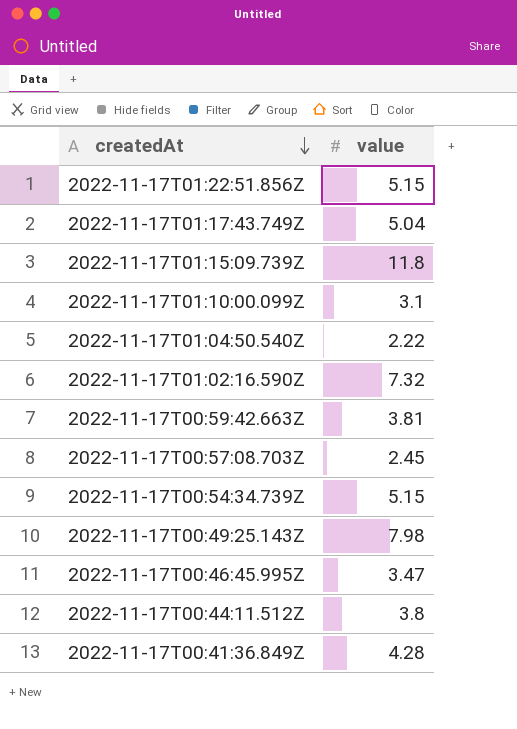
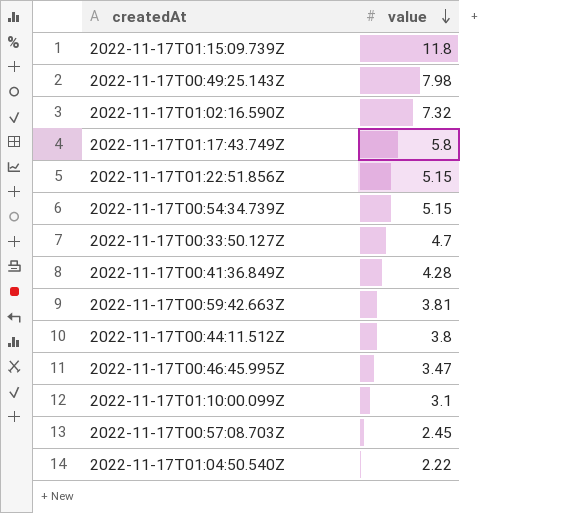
row order: createdAt descending -> value descending
2022-11-17T01:17:43.749Z | value: 5.04 -> 5.8
row 2022-11-17T00:33:50.127Z: none -> 4.7

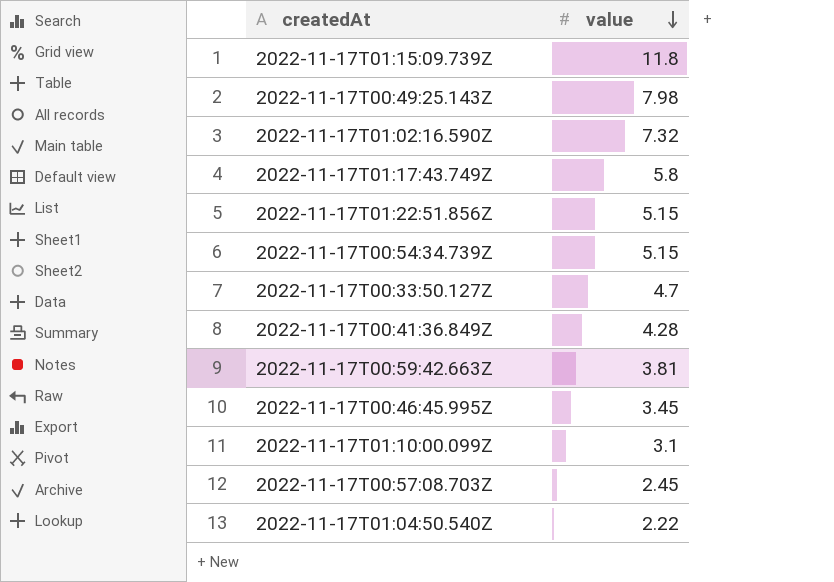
row 2022-11-17T00:44:11.512Z: 3.8 -> none
2022-11-17T00:46:45.995Z | value: 3.47 -> 3.45

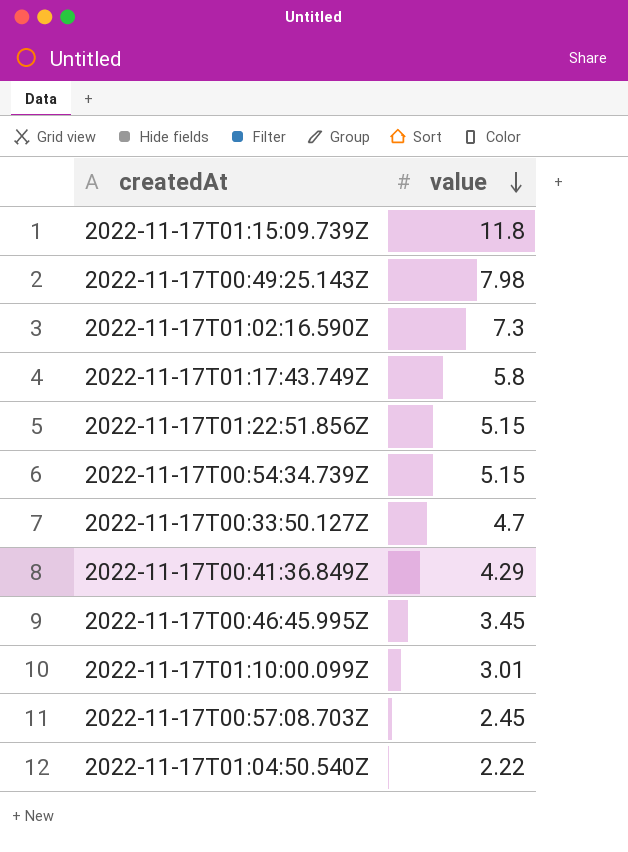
row 2022-11-17T00:59:42.663Z: 3.81 -> none
2022-11-17T01:02:16.590Z | value: 7.32 -> 7.3
2022-11-17T00:41:36.849Z | value: 4.28 -> 4.29
2022-11-17T01:10:00.099Z | value: 3.1 -> 3.01

